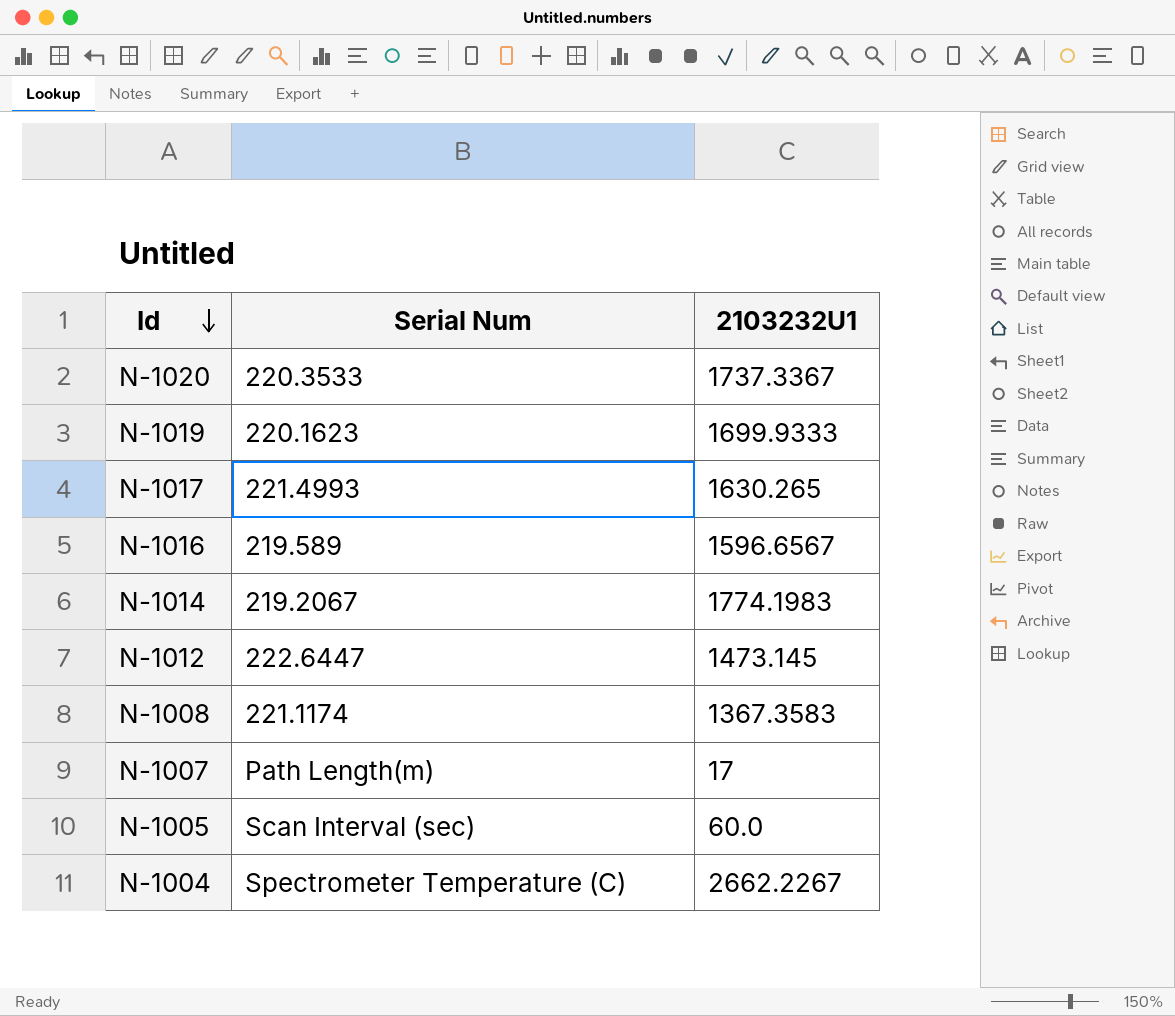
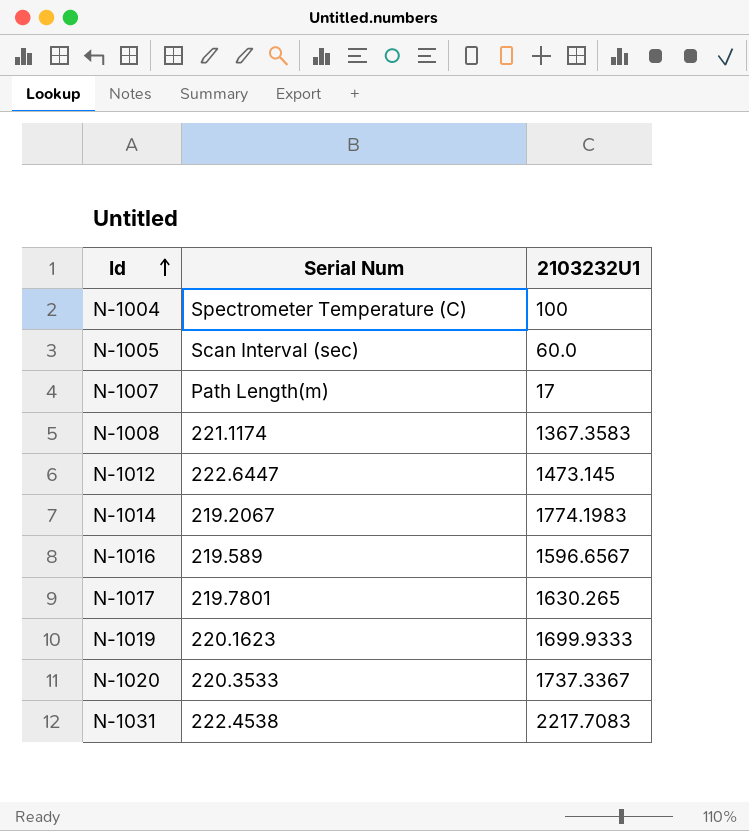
row order: Id descending -> Id ascending
N-1004 | 2103232U1: 2662.2267 -> 100
N-1017 | Serial Num: 221.4993 -> 219.7801
row N-1031: none -> 222.4538 | 2217.7083

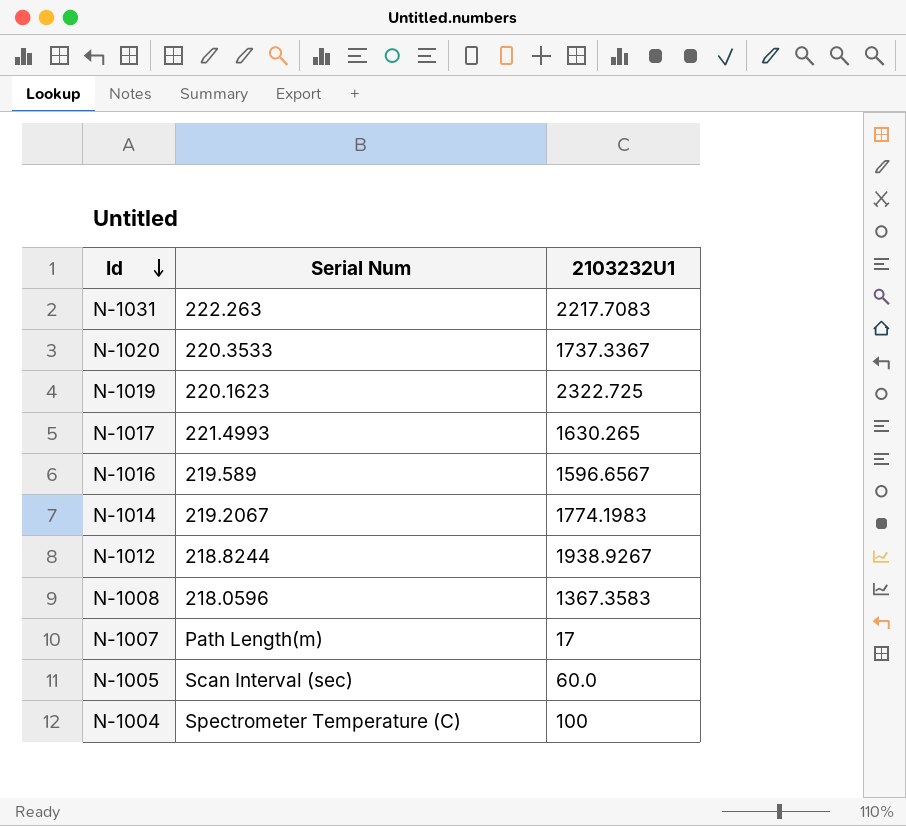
row order: Id ascending -> Id descending
N-1031 | Serial Num: 222.4538 -> 222.263
N-1019 | 2103232U1: 1699.9333 -> 2322.725
N-1017 | Serial Num: 219.7801 -> 221.4993
N-1012 | Serial Num: 222.6447 -> 218.8244
N-1012 | 2103232U1: 1473.145 -> 1938.9267
N-1008 | Serial Num: 221.1174 -> 218.0596

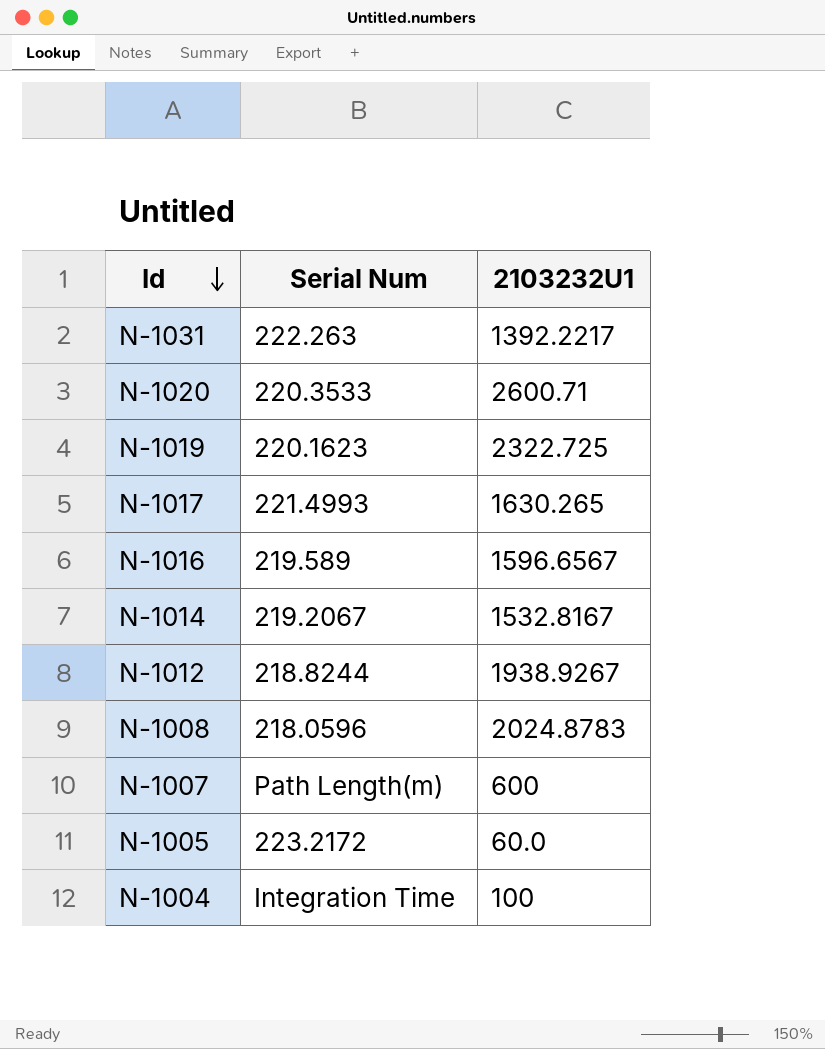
N-1031 | 2103232U1: 2217.7083 -> 1392.2217
N-1020 | 2103232U1: 1737.3367 -> 2600.71
N-1014 | 2103232U1: 1774.1983 -> 1532.8167
N-1008 | 2103232U1: 1367.3583 -> 2024.8783
N-1007 | 2103232U1: 17 -> 600
N-1005 | Serial Num: Scan Interval (sec) -> 223.2172
N-1004 | Serial Num: Spectrometer Temperature (C) -> Integration Time

